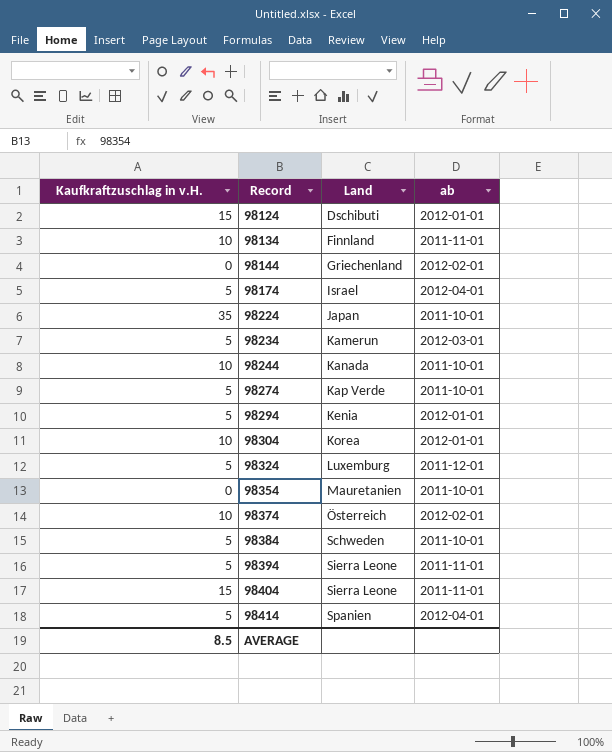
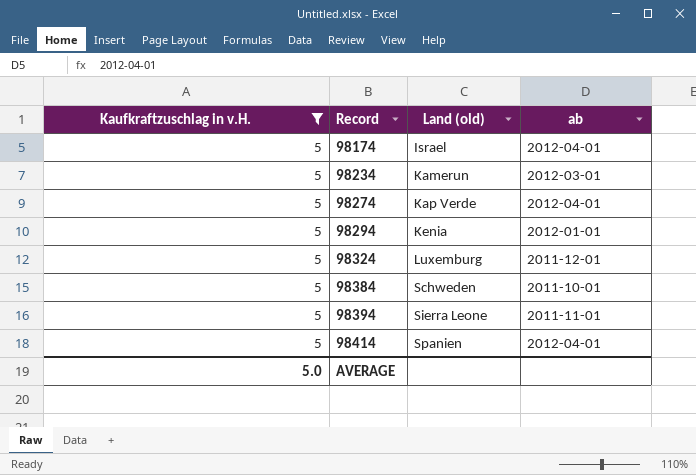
filter: none -> Kaufkraftzuschlag in v.H. = 5
column name: Land -> Land (old)
98274 | ab: 2011-10-01 -> 2012-04-01
AVERAGE | Kaufkraftzuschlag in v.H.: 8.5 -> 5.0

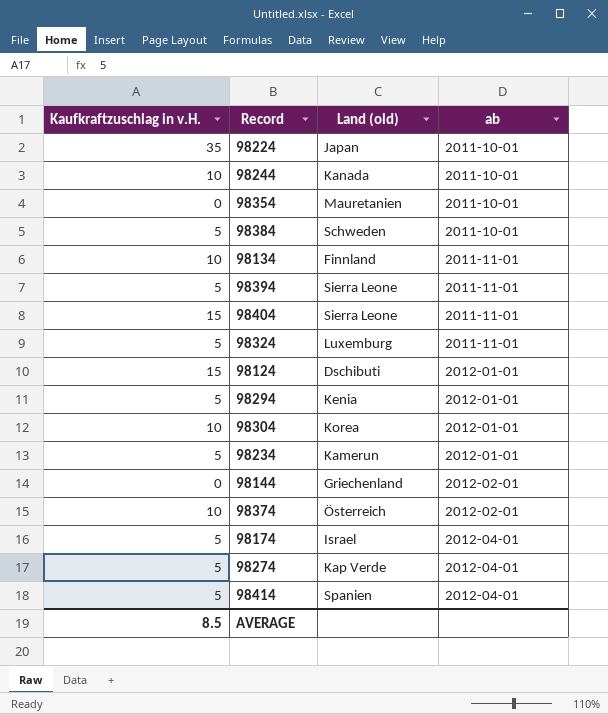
filter: Kaufkraftzuschlag in v.H. = 5 -> none
row order: Record ascending -> ab ascending
98324 | ab: 2011-12-01 -> 2011-11-01
98234 | ab: 2012-03-01 -> 2012-01-01
AVERAGE | Kaufkraftzuschlag in v.H.: 5.0 -> 8.5

